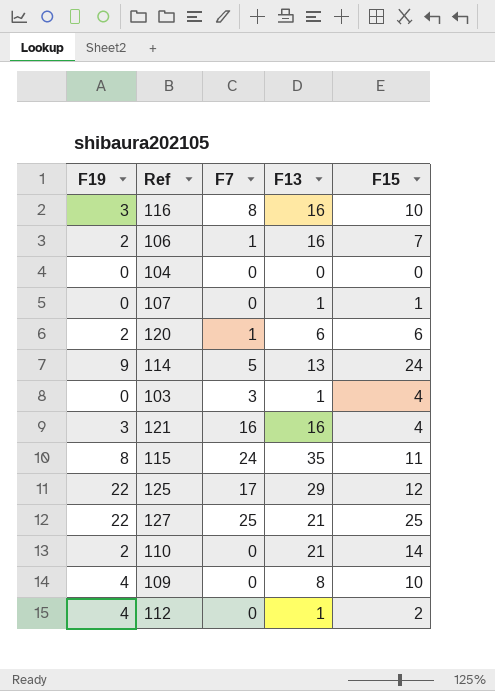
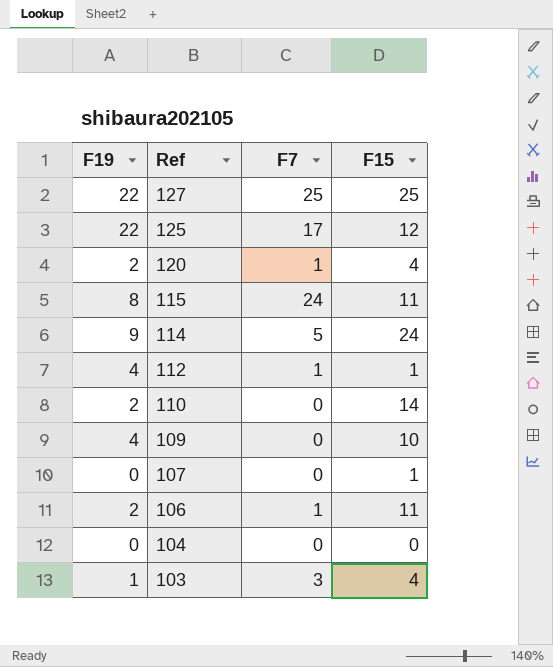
row order: none -> Ref descending
column F13 | position: 4 -> none
row 116: 3 | 8 | 16 | 10 -> none
row 121: 3 | 16 | 16 | 4 -> none
120 | F15: 6 -> 4
112 | F7: 0 -> 1
112 | F15: 2 -> 1
106 | F15: 7 -> 11
103 | F19: 0 -> 1

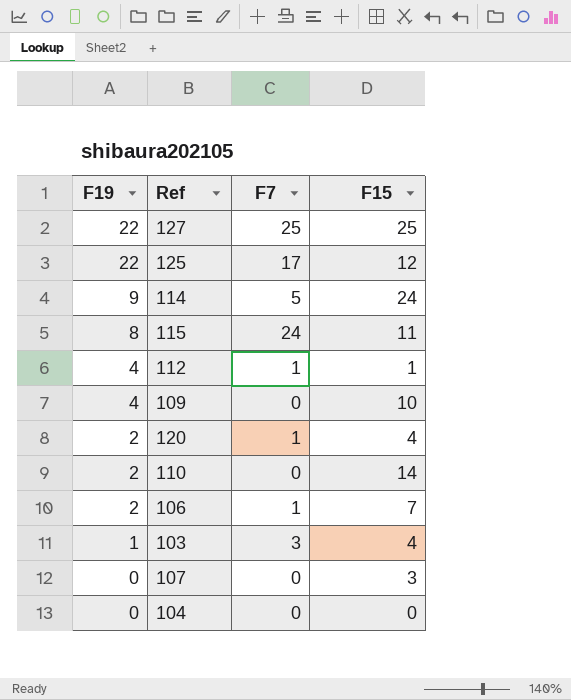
row order: Ref descending -> F19 descending
106 | F15: 11 -> 7
107 | F15: 1 -> 3

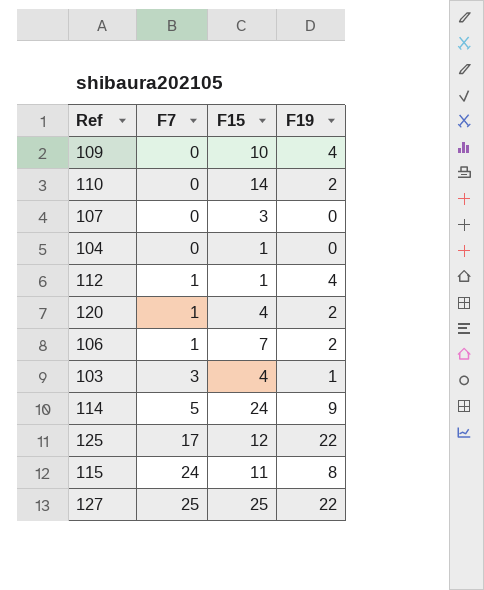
row order: F19 descending -> F7 ascending
column F19 | position: 1 -> 4
104 | F15: 0 -> 1

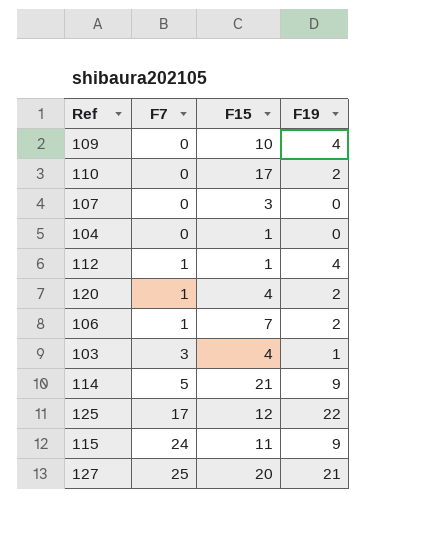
110 | F15: 14 -> 17
114 | F15: 24 -> 21
115 | F19: 8 -> 9
127 | F15: 25 -> 20
127 | F19: 22 -> 21

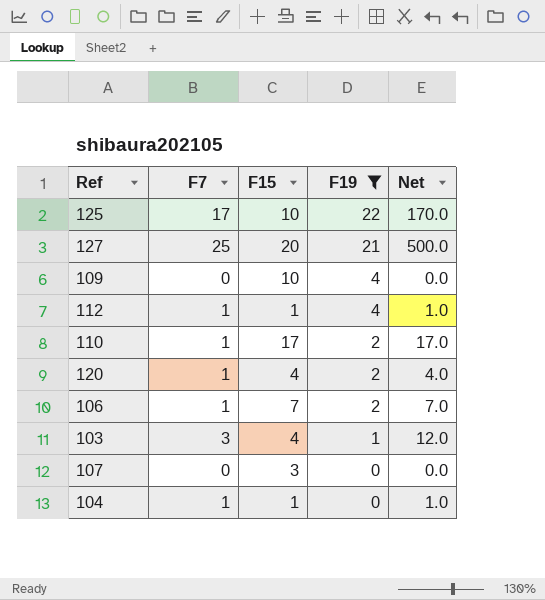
filter: none -> F19 != 9
row order: F7 ascending -> F19 descending
column Net | formula: none -> [F7] * [F15]
125 | F15: 12 -> 10
110 | F7: 0 -> 1
104 | F7: 0 -> 1

